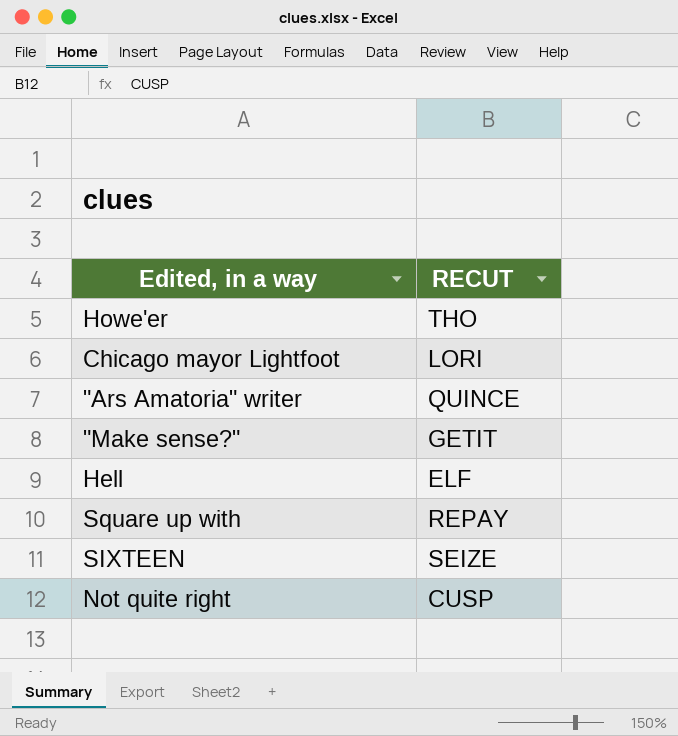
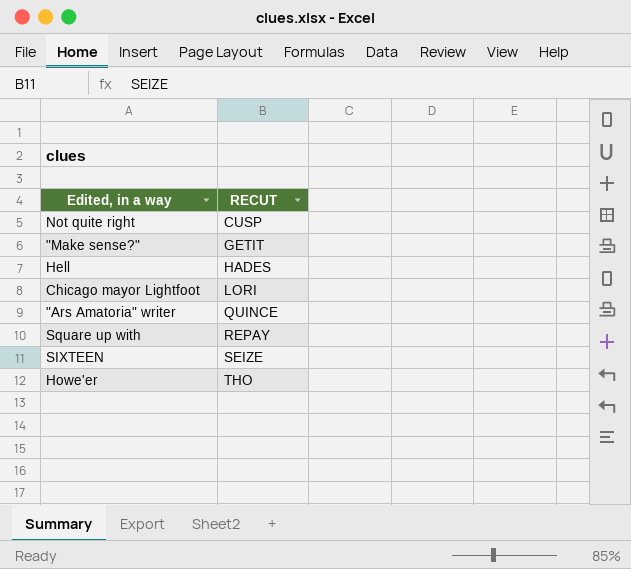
row order: none -> RECUT ascending
Hell | RECUT: ELF -> HADES

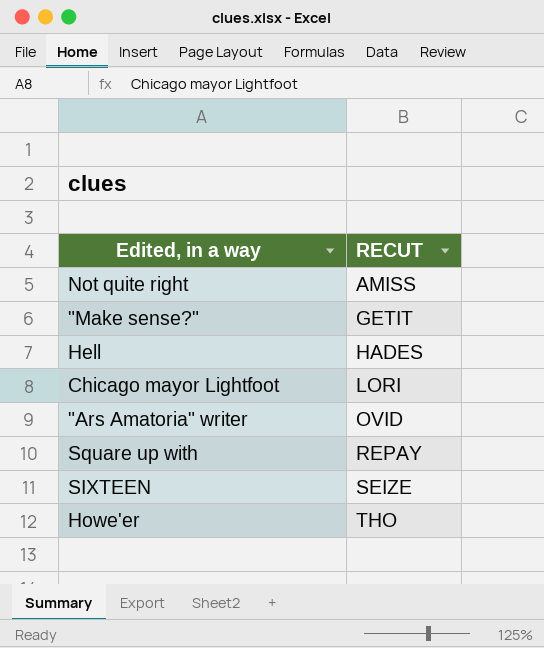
Not quite right | RECUT: CUSP -> AMISS
"Ars Amatoria" writer | RECUT: QUINCE -> OVID

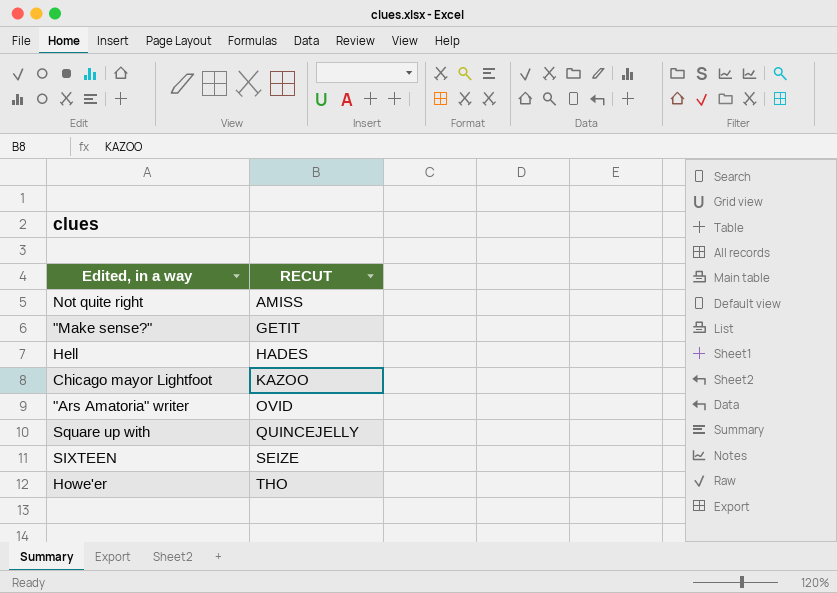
Chicago mayor Lightfoot | RECUT: LORI -> KAZOO
Square up with | RECUT: REPAY -> QUINCEJELLY

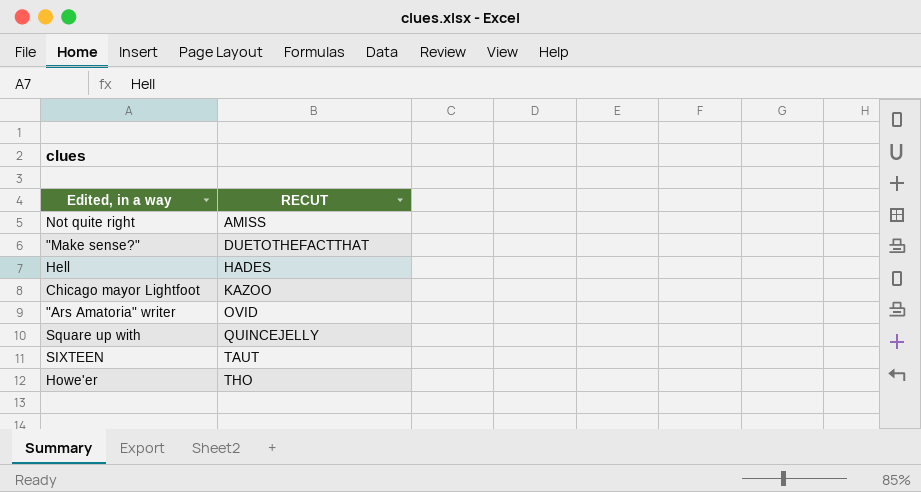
"Make sense?" | RECUT: GETIT -> DUETOTHEFACTTHAT
SIXTEEN | RECUT: SEIZE -> TAUT

